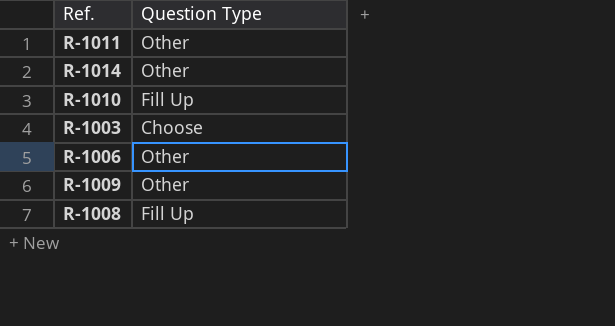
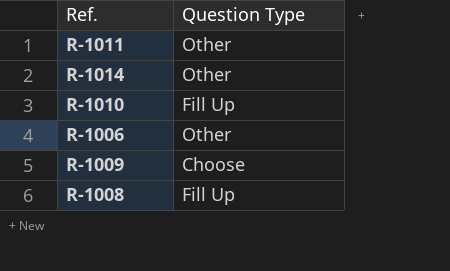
row R-1003: Choose -> none
R-1009 | Question Type: Other -> Choose

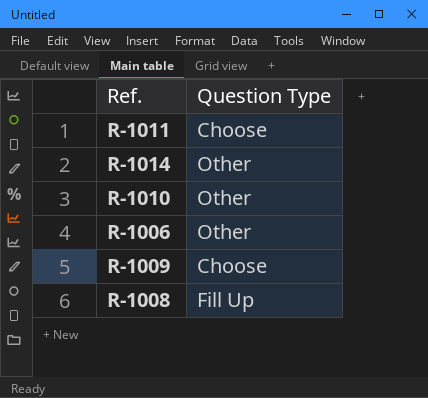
R-1011 | Question Type: Other -> Choose
R-1010 | Question Type: Fill Up -> Other

